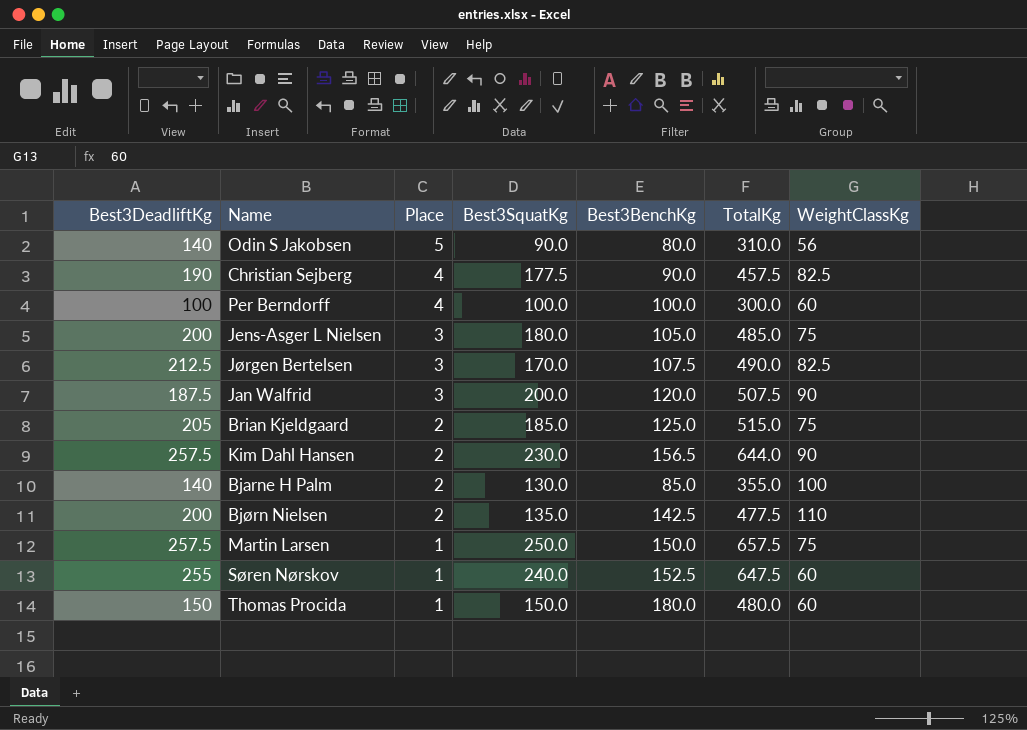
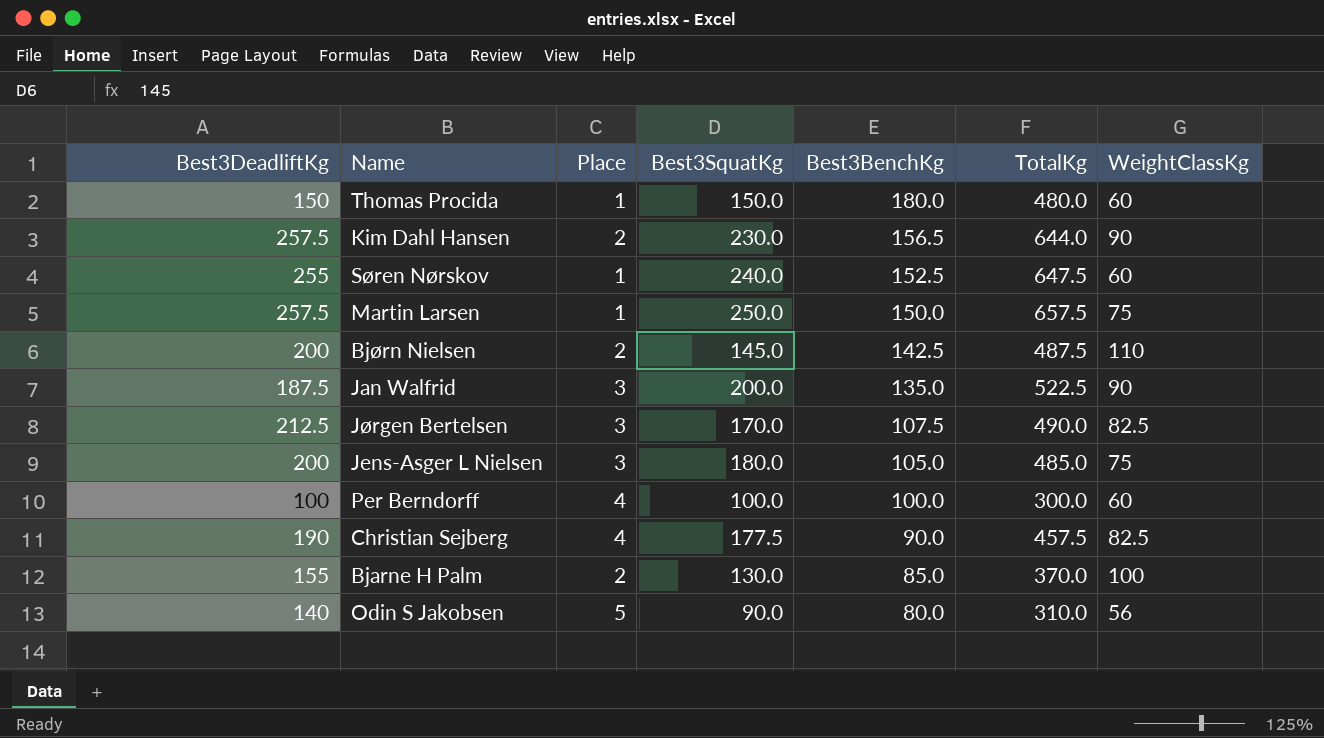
row order: Place descending -> Best3BenchKg descending
row Brian Kjeldgaard: 205 | 2 | 185.0 | 125.0 | 515.0 | 75 -> none
Bjørn Nielsen | Best3SquatKg: 135.0 -> 145.0
Bjørn Nielsen | TotalKg: 477.5 -> 487.5
Jan Walfrid | Best3BenchKg: 120.0 -> 135.0
Jan Walfrid | TotalKg: 507.5 -> 522.5
Bjarne H Palm | Best3DeadliftKg: 140 -> 155
Bjarne H Palm | TotalKg: 355.0 -> 370.0

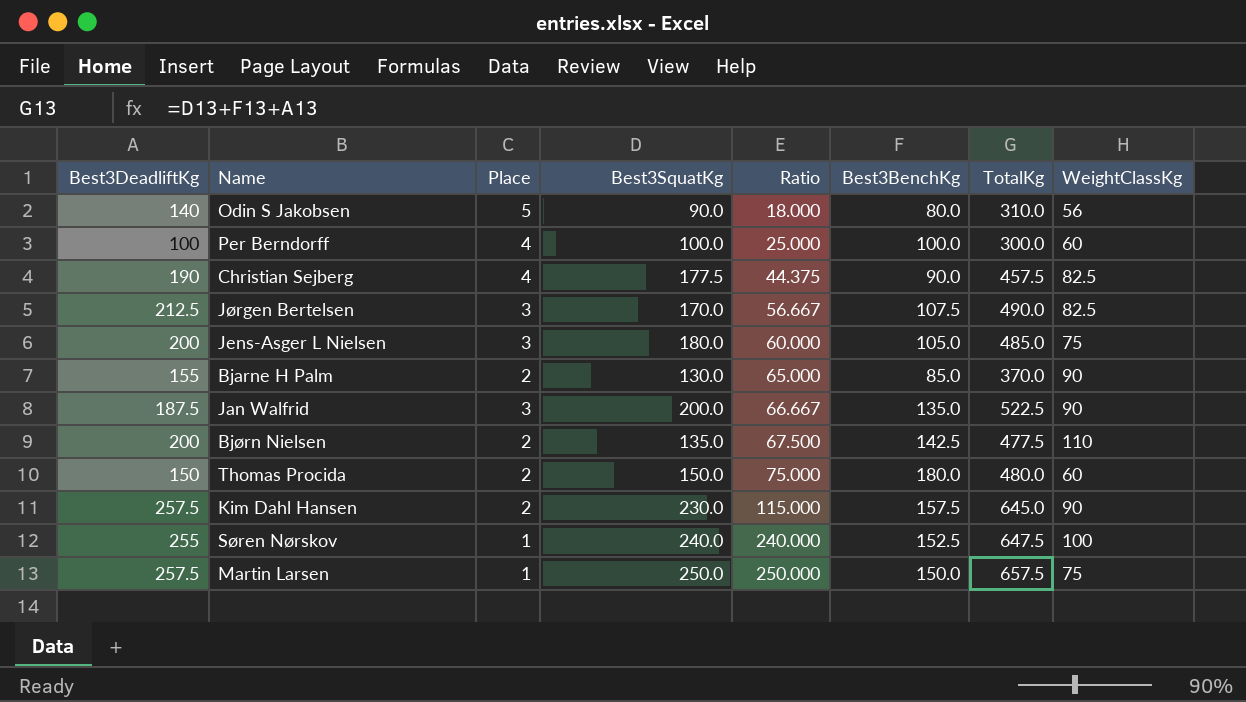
row order: Best3BenchKg descending -> Ratio ascending
column Ratio | formula: none -> [Best3SquatKg] / [Place]
Bjarne H Palm | WeightClassKg: 100 -> 90
Bjørn Nielsen | Best3SquatKg: 145.0 -> 135.0
Bjørn Nielsen | TotalKg: 487.5 -> 477.5
Thomas Procida | Place: 1 -> 2
Kim Dahl Hansen | Best3BenchKg: 156.5 -> 157.5
Kim Dahl Hansen | TotalKg: 644.0 -> 645.0
Søren Nørskov | WeightClassKg: 60 -> 100

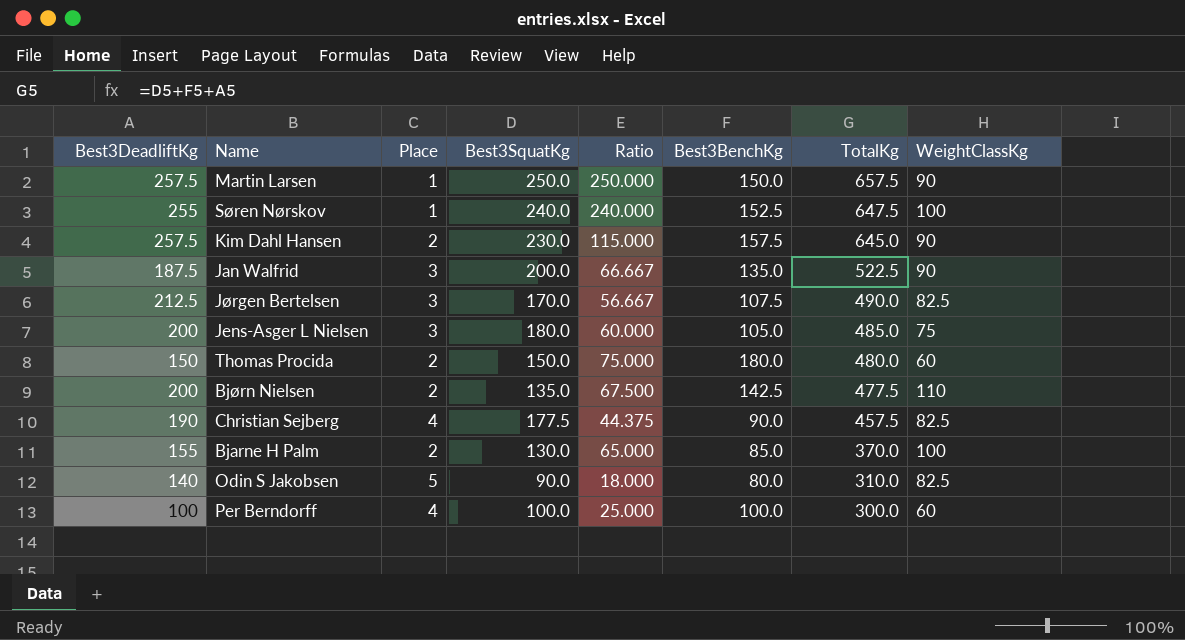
row order: Ratio ascending -> TotalKg descending
Martin Larsen | WeightClassKg: 75 -> 90
Bjarne H Palm | WeightClassKg: 90 -> 100
Odin S Jakobsen | WeightClassKg: 56 -> 82.5

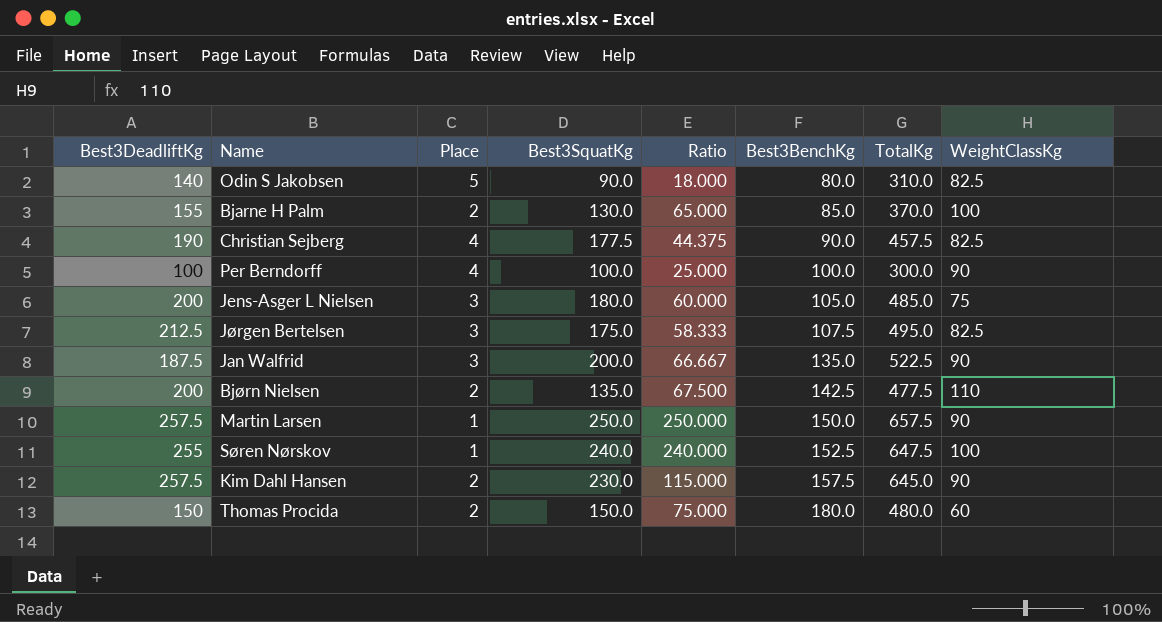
row order: TotalKg descending -> Best3BenchKg ascending
Per Berndorff | WeightClassKg: 60 -> 90
Jørgen Bertelsen | Best3SquatKg: 170.0 -> 175.0
Jørgen Bertelsen | Ratio: 56.667 -> 58.333
Jørgen Bertelsen | TotalKg: 490.0 -> 495.0

